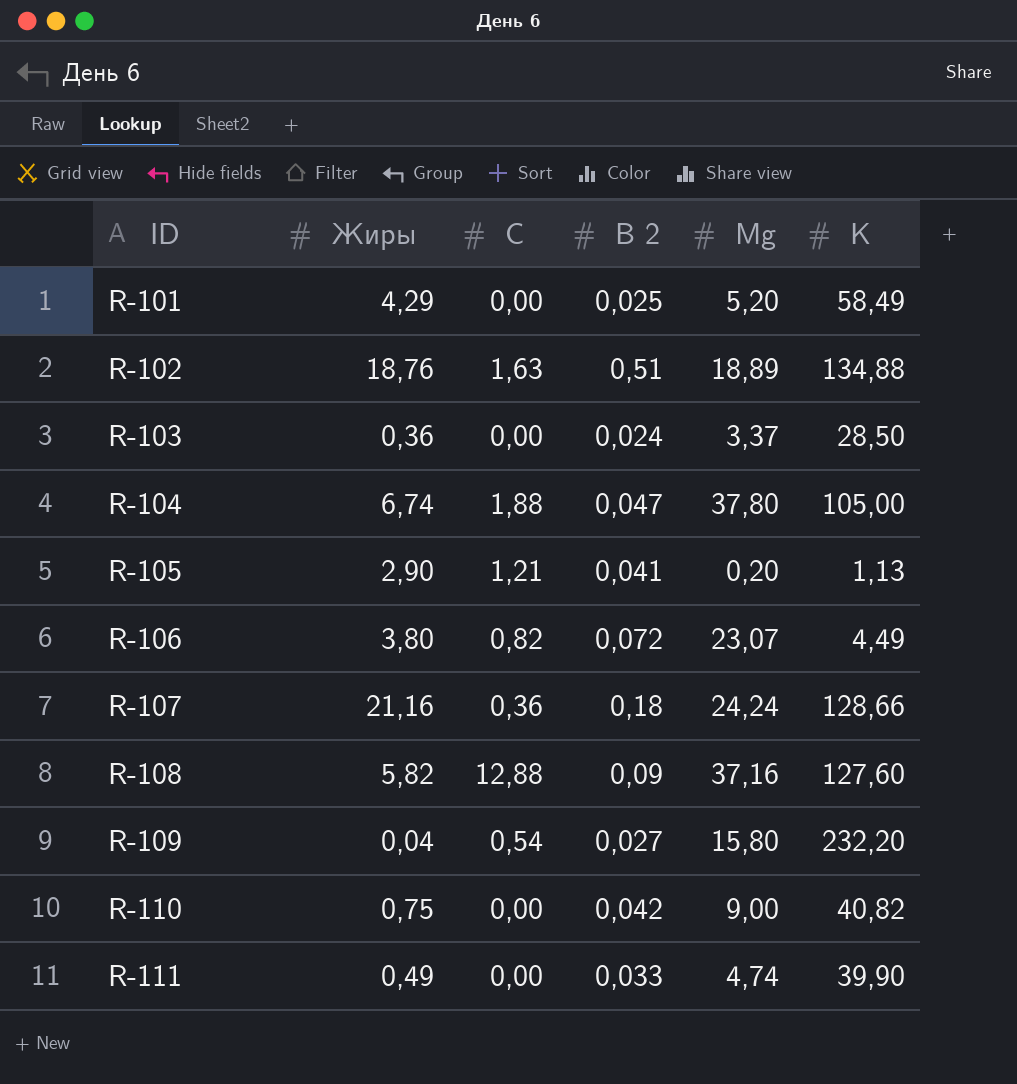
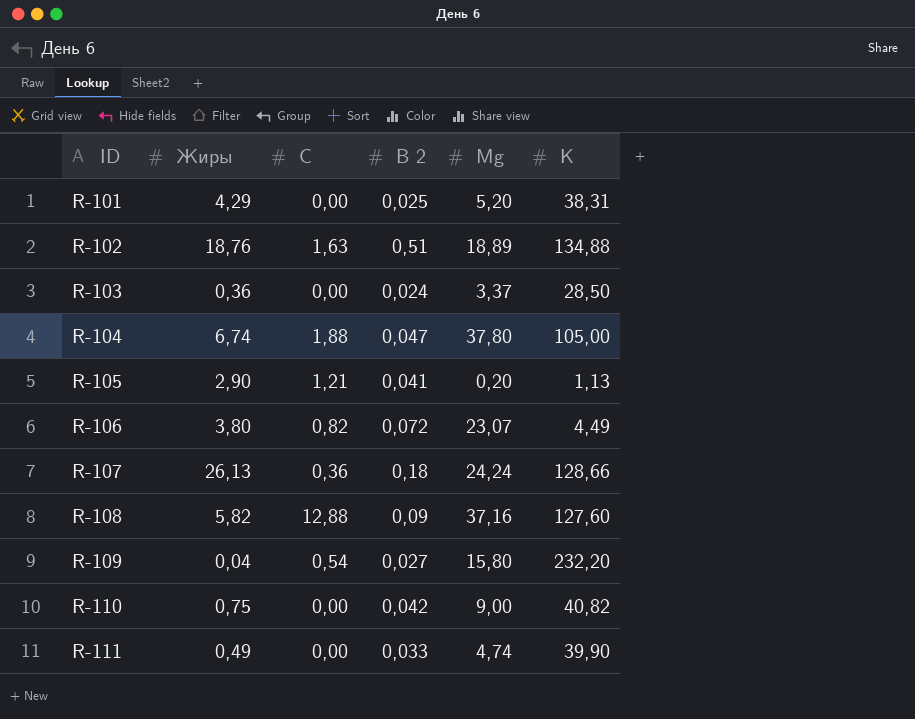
R-101 | K: 58,49 -> 38,31
R-107 | Жиры: 21,16 -> 26,13

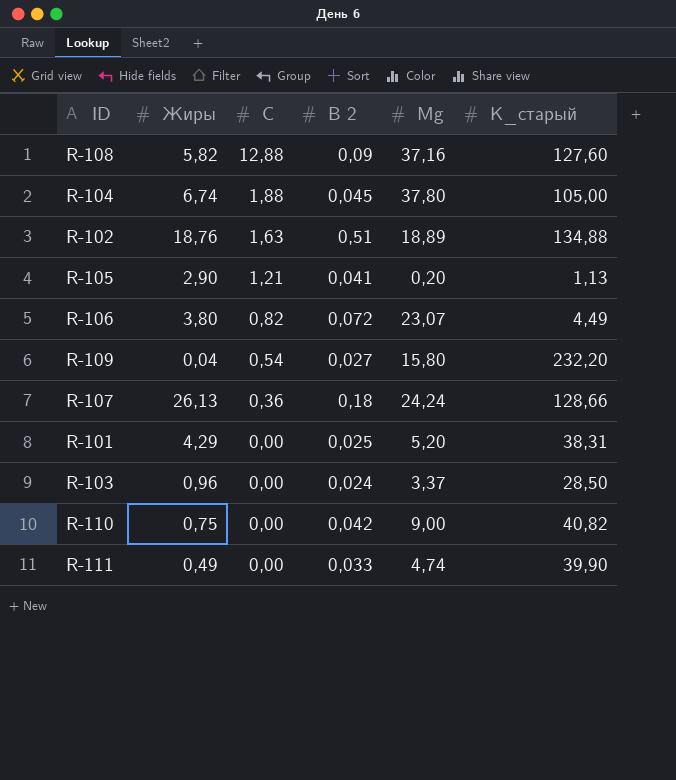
row order: ID ascending -> С descending
column name: K -> K_старый
R-104 | В 2: 0,047 -> 0,045
R-103 | Жиры: 0,36 -> 0,96

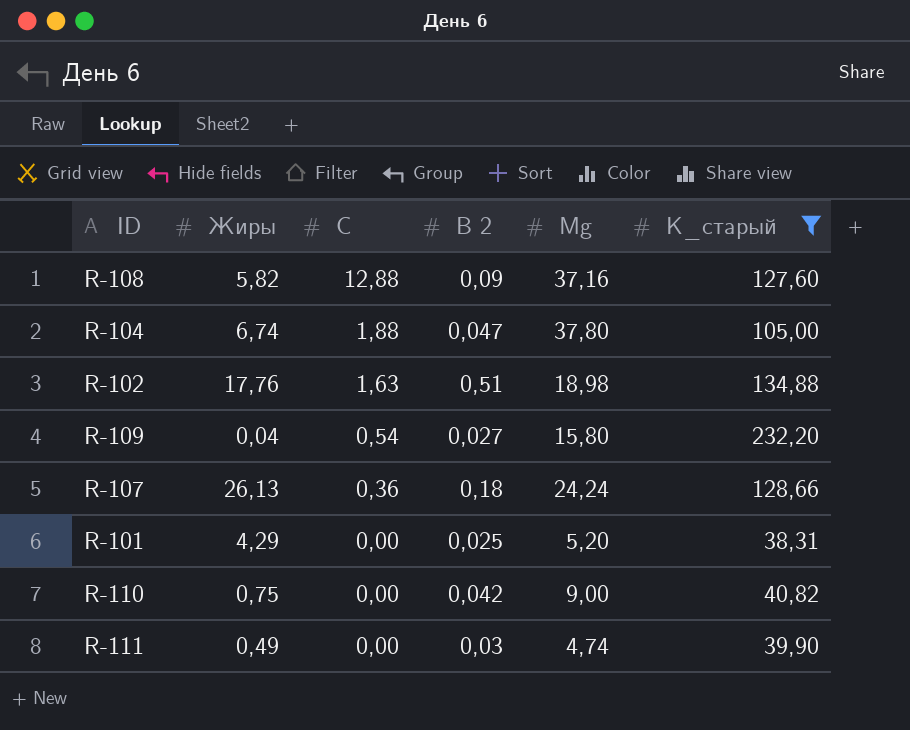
filter: none -> K_старый >= 38,31
R-104 | В 2: 0,045 -> 0,047
R-102 | Жиры: 18,76 -> 17,76
R-102 | Mg: 18,89 -> 18,98
R-111 | В 2: 0,033 -> 0,03

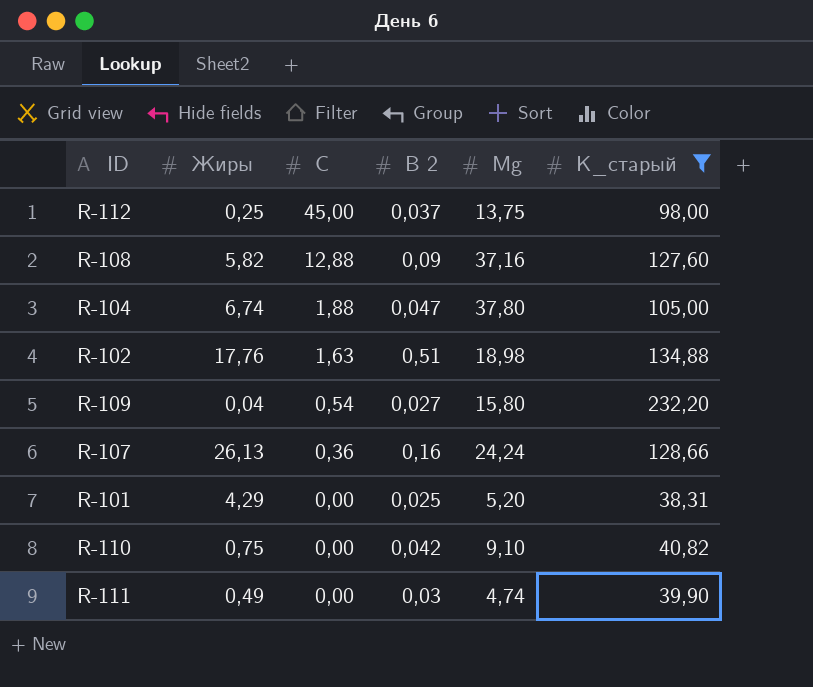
row R-112: none -> 0,25 | 45,00 | 0,037 | 13,75 | 98,00
R-107 | В 2: 0,18 -> 0,16
R-110 | Mg: 9,00 -> 9,10

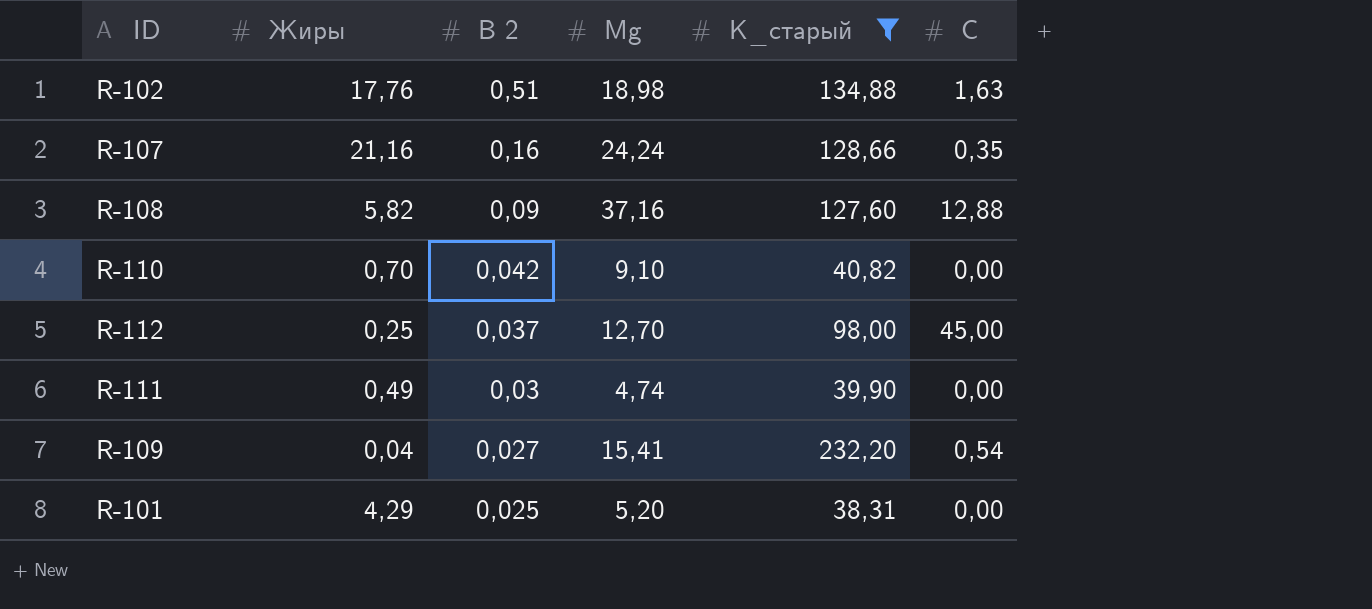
row order: С descending -> В 2 descending
column С | position: 3 -> 6
row R-104: 6,74 | 1,88 | 0,047 | 37,80 | 105,00 -> none
R-107 | Жиры: 26,13 -> 21,16
R-107 | С: 0,36 -> 0,35
R-110 | Жиры: 0,75 -> 0,70
R-112 | Mg: 13,75 -> 12,70
R-109 | Mg: 15,80 -> 15,41

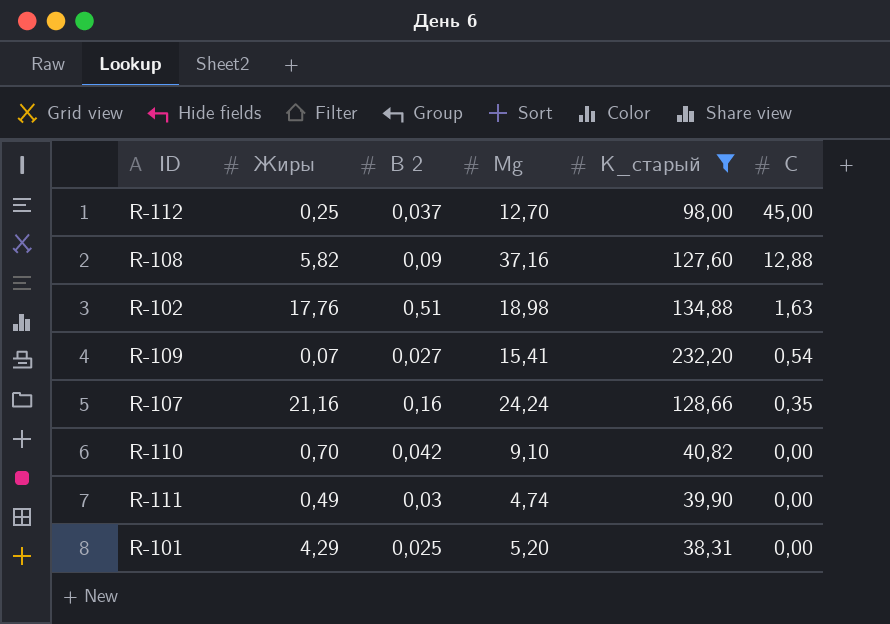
row order: В 2 descending -> С descending
R-109 | Жиры: 0,04 -> 0,07

